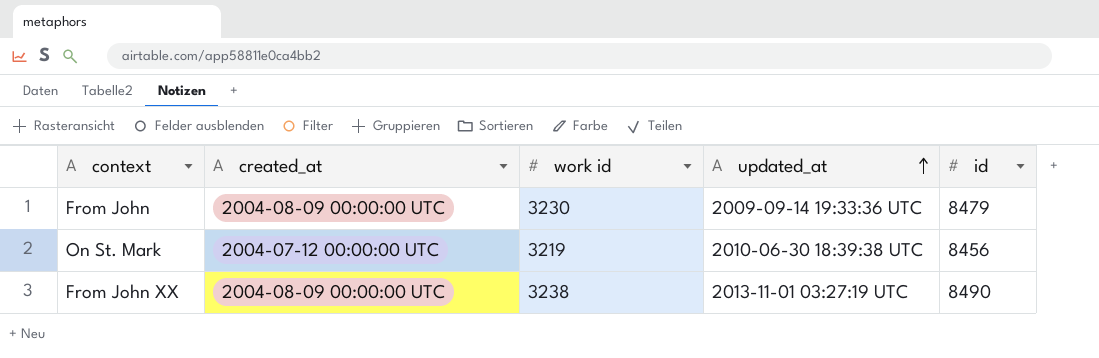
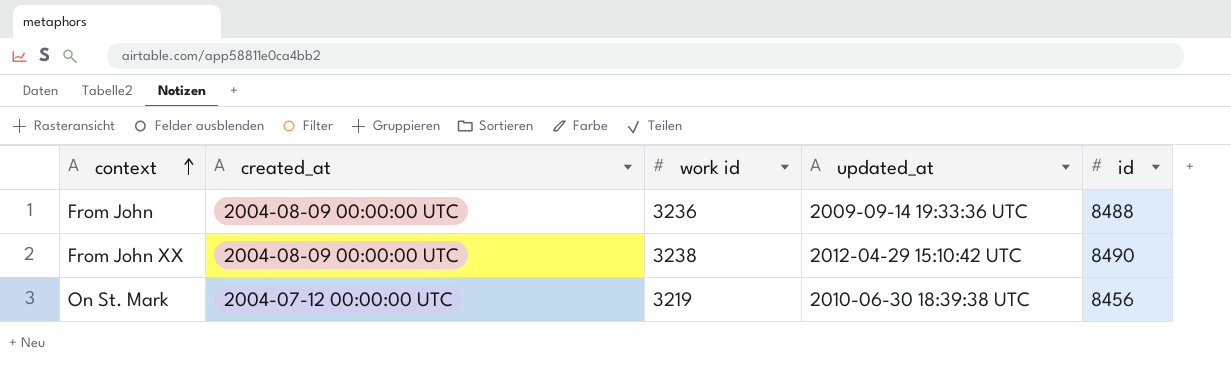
row order: updated_at ascending -> context ascending
From John | work id: 3230 -> 3236
From John | id: 8479 -> 8488
From John XX | updated_at: 2013-11-01 03:27:19 UTC -> 2012-04-29 15:10:42 UTC

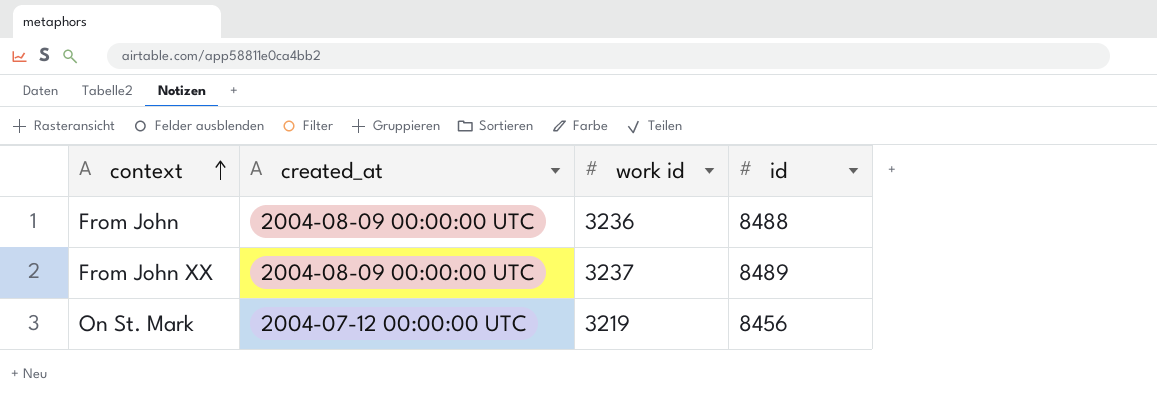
column updated_at | position: 4 -> none
From John XX | work id: 3238 -> 3237
From John XX | id: 8490 -> 8489

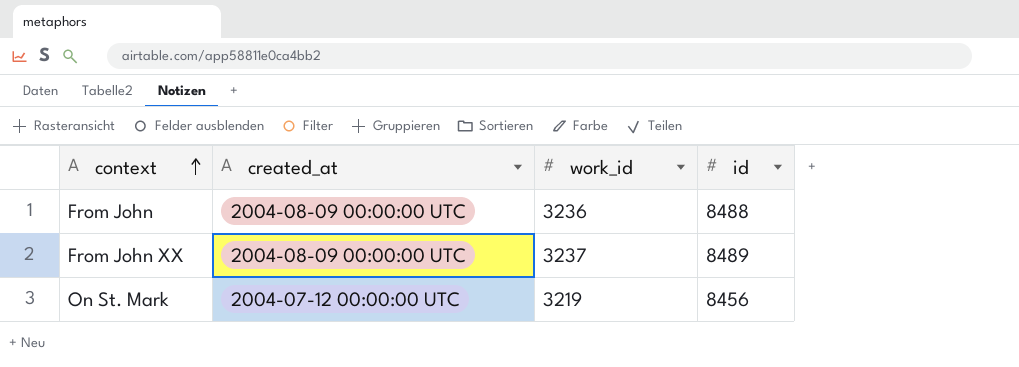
column name: work id -> work_id

